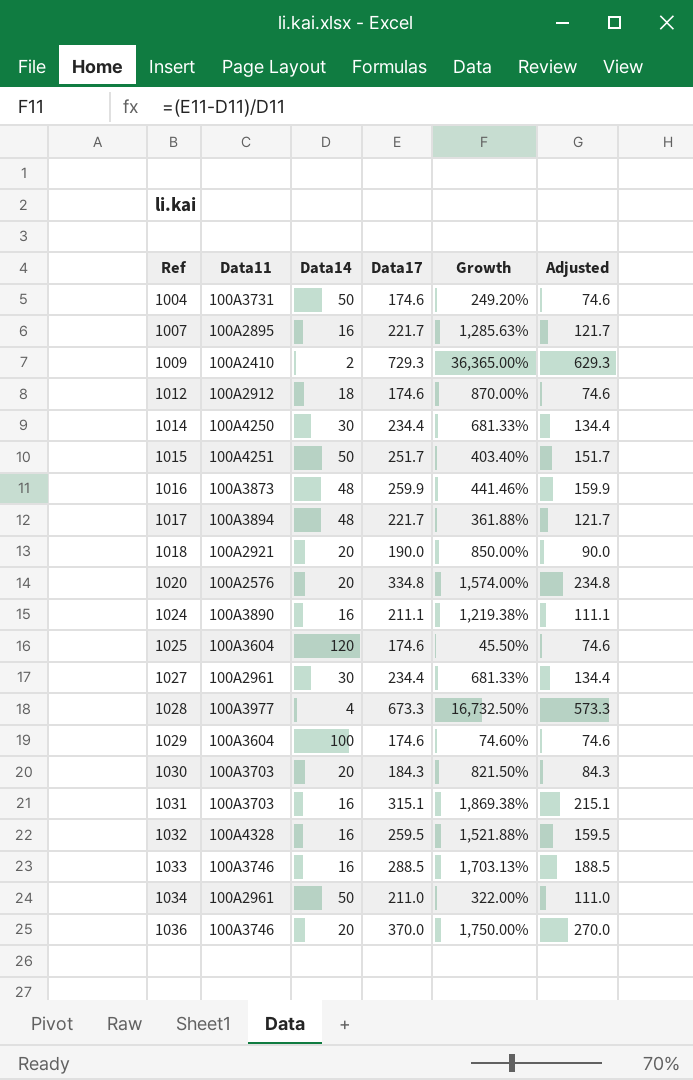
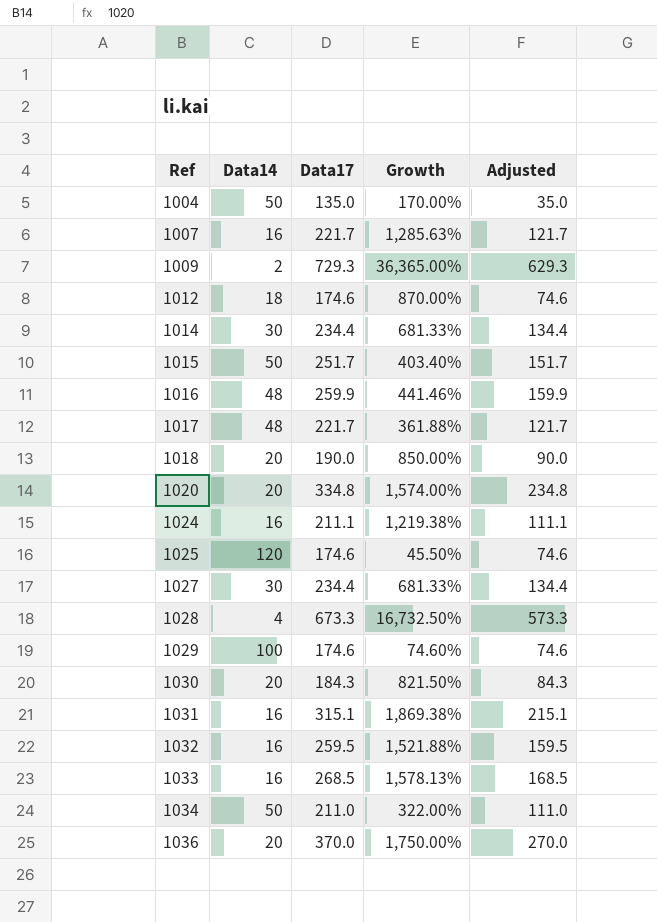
column Data11 | position: 2 -> none
1004 | Data17: 174.6 -> 135.0
1004 | Growth: 249.20% -> 170.00%
1004 | Adjusted: 74.6 -> 35.0
1033 | Data17: 288.5 -> 268.5
1033 | Growth: 1,703.13% -> 1,578.13%
1033 | Adjusted: 188.5 -> 168.5

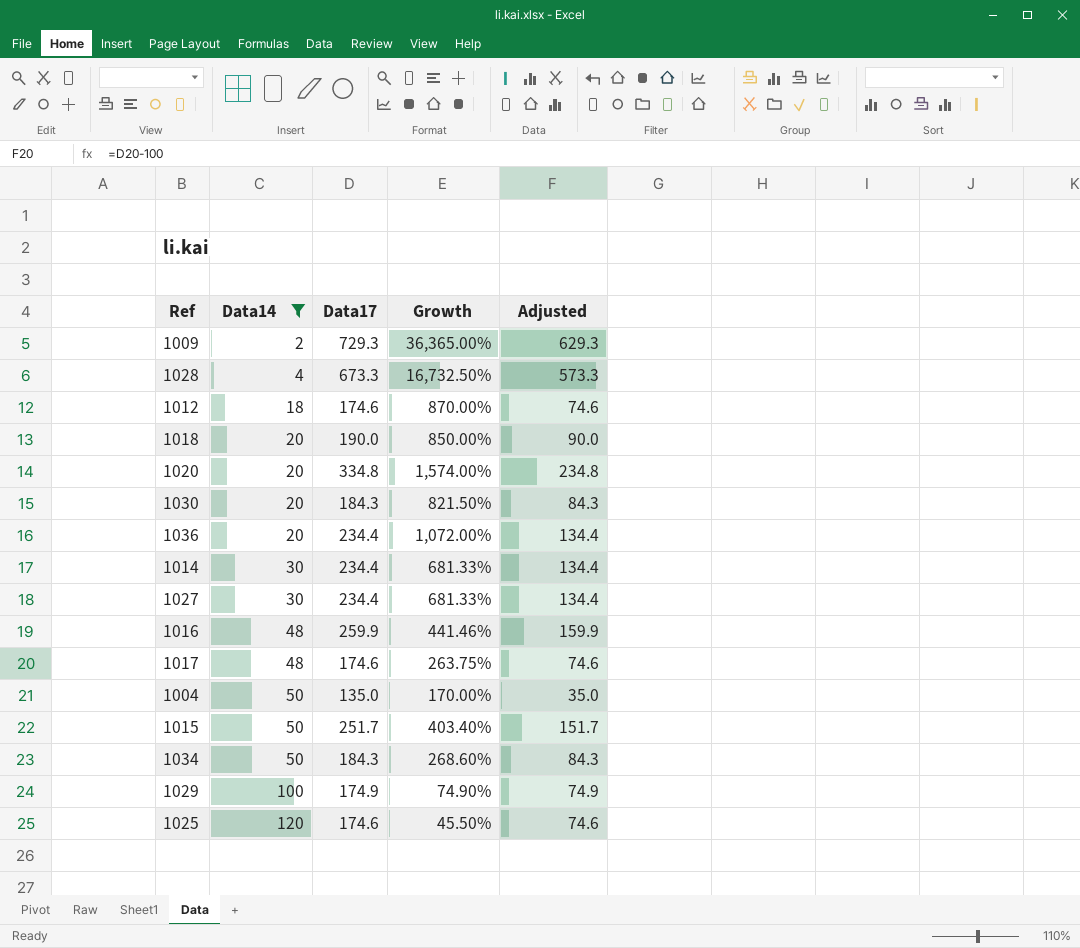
filter: none -> Data14 != 16
row order: Ref ascending -> Data14 ascending
1036 | Data17: 370.0 -> 234.4
1036 | Growth: 1,750.00% -> 1,072.00%
1036 | Adjusted: 270.0 -> 134.4
1017 | Data17: 221.7 -> 174.6
1017 | Growth: 361.88% -> 263.75%
1017 | Adjusted: 121.7 -> 74.6
1034 | Data17: 211.0 -> 184.3
1034 | Growth: 322.00% -> 268.60%
1034 | Adjusted: 111.0 -> 84.3
1029 | Data17: 174.6 -> 174.9
1029 | Growth: 74.60% -> 74.90%
1029 | Adjusted: 74.6 -> 74.9

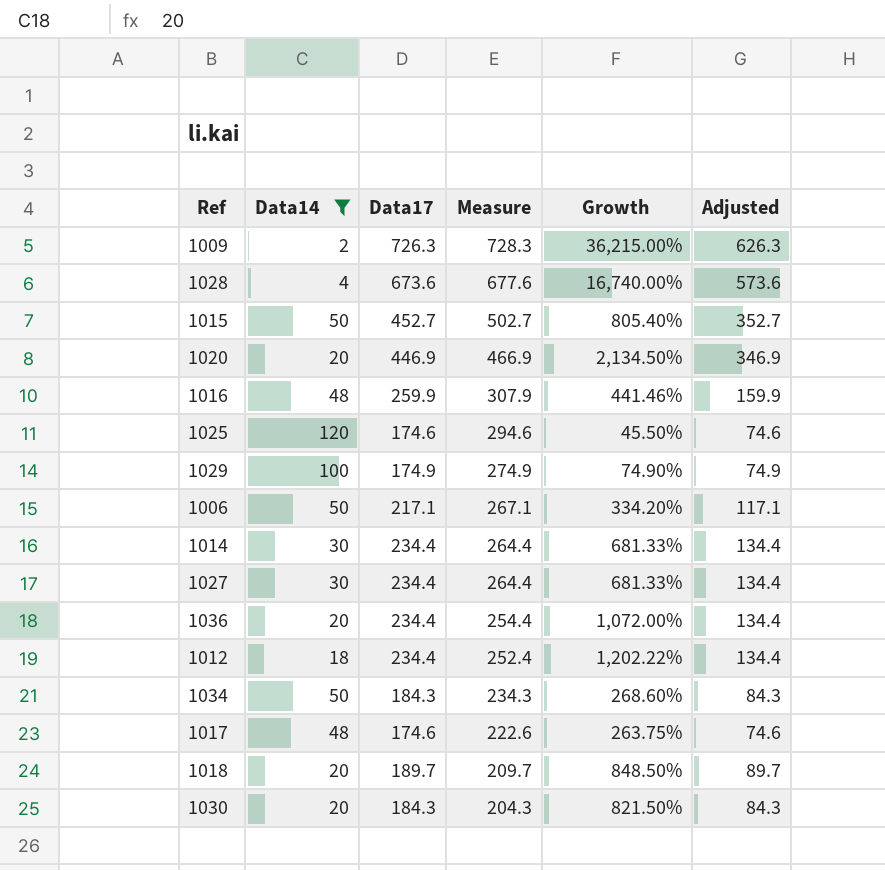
row order: Data14 ascending -> Measure descending
column Measure | formula: none -> [Data14] + [Data17]
row 1004: 50 | 135.0 | 170.00% | 35.0 -> none
1009 | Data17: 729.3 -> 726.3
1009 | Growth: 36,365.00% -> 36,215.00%
1009 | Adjusted: 629.3 -> 626.3
1028 | Data17: 673.3 -> 673.6
1028 | Growth: 16,732.50% -> 16,740.00%
1028 | Adjusted: 573.3 -> 573.6
1015 | Data17: 251.7 -> 452.7
1015 | Growth: 403.40% -> 805.40%
1015 | Adjusted: 151.7 -> 352.7
1020 | Data17: 334.8 -> 446.9
1020 | Growth: 1,574.00% -> 2,134.50%
1020 | Adjusted: 234.8 -> 346.9
row 1006: none -> 50 | 217.1 | 267.1 | 334.20% | 117.1
1012 | Data17: 174.6 -> 234.4
1012 | Growth: 870.00% -> 1,202.22%
1012 | Adjusted: 74.6 -> 134.4
1018 | Data17: 190.0 -> 189.7
1018 | Growth: 850.00% -> 848.50%
1018 | Adjusted: 90.0 -> 89.7

